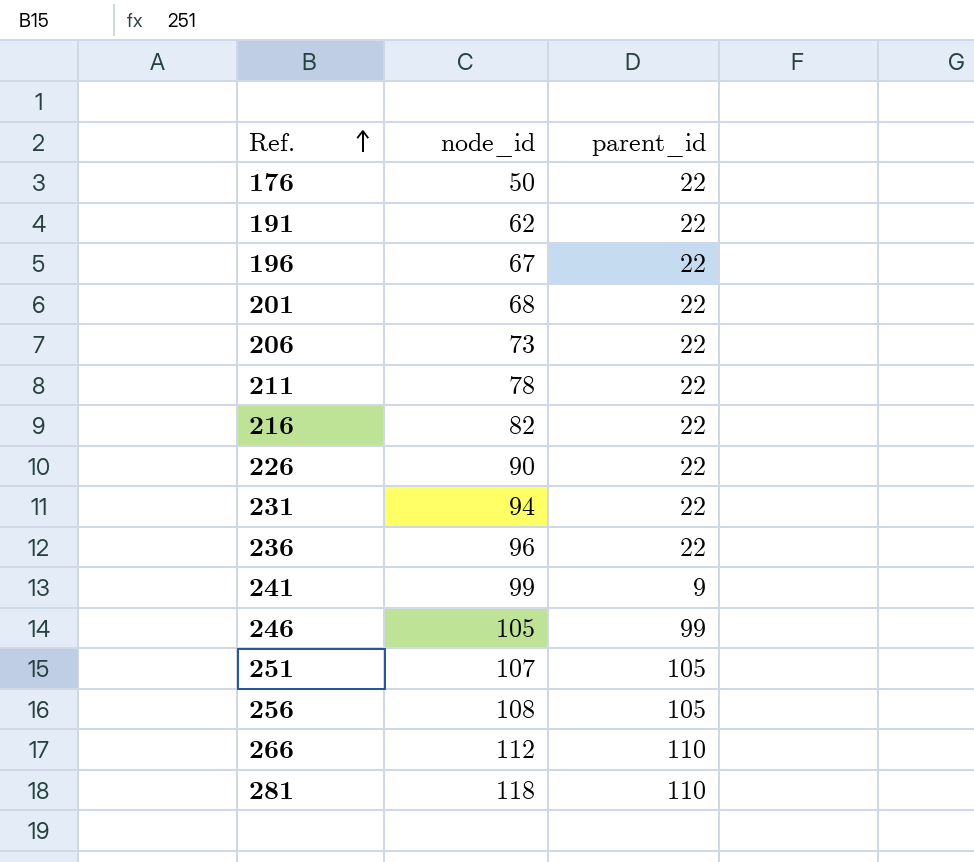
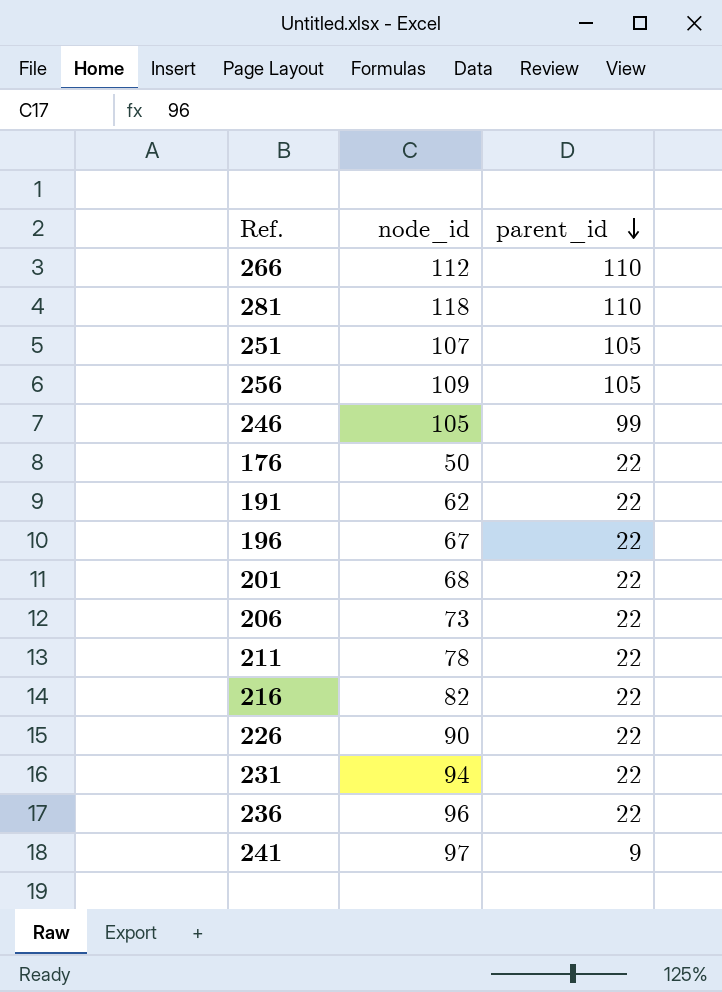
row order: Ref. ascending -> parent_id descending
256 | node_id: 108 -> 109
241 | node_id: 99 -> 97

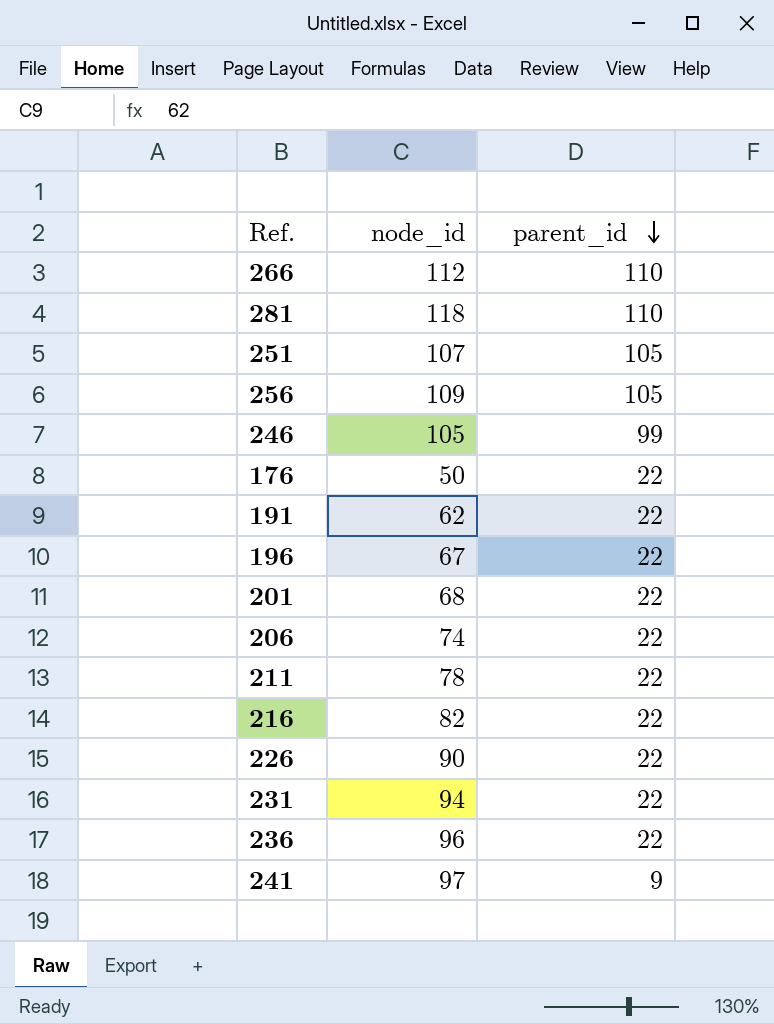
206 | node_id: 73 -> 74

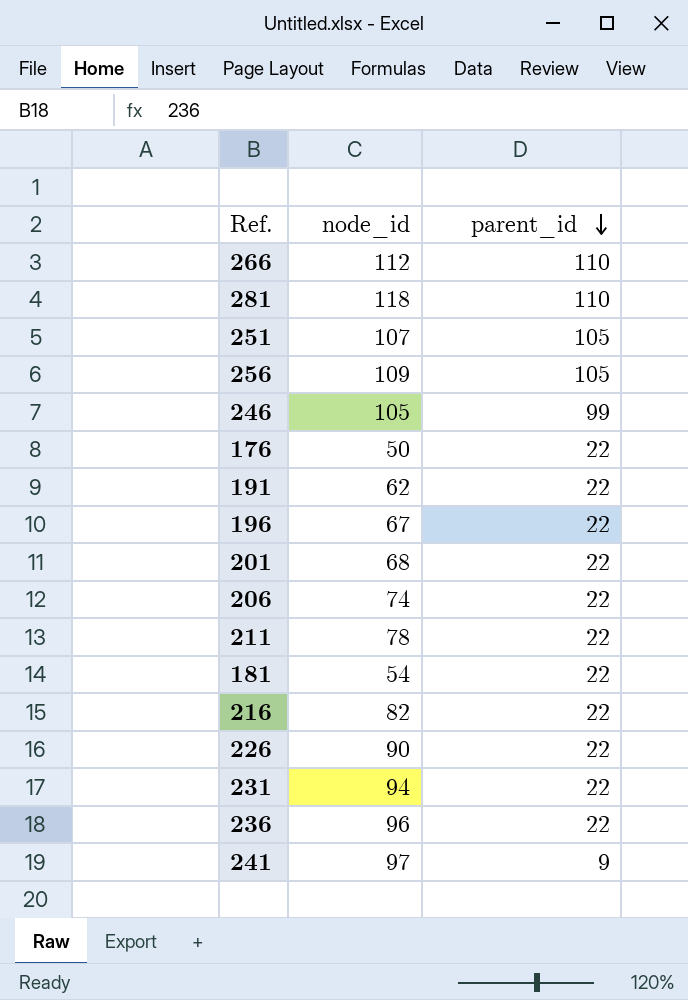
row 181: none -> 54 | 22

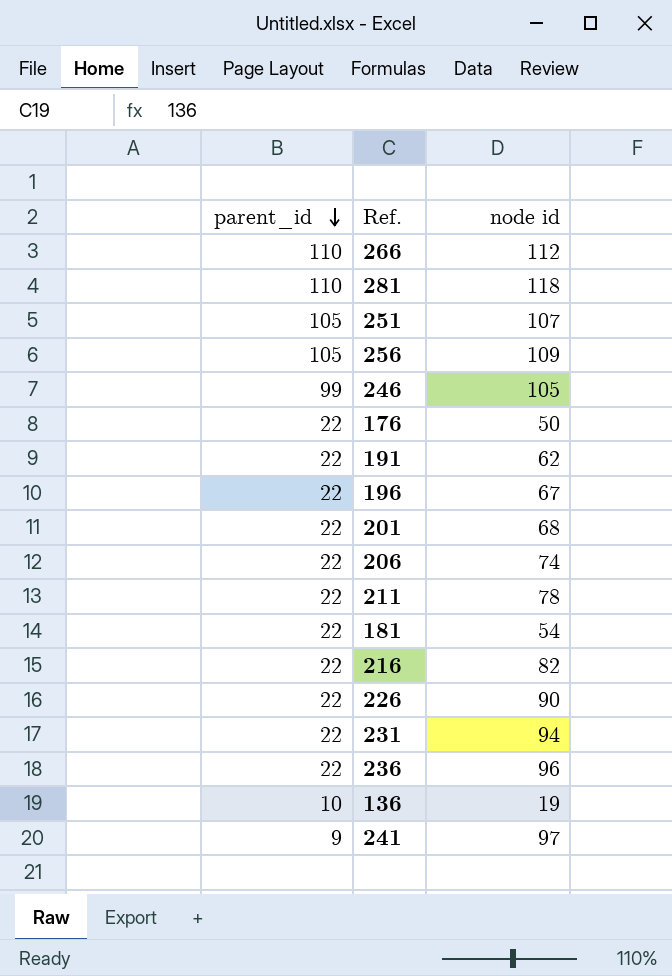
column parent_id | position: 3 -> 1
column name: node_id -> node id
row 136: none -> 10 | 19

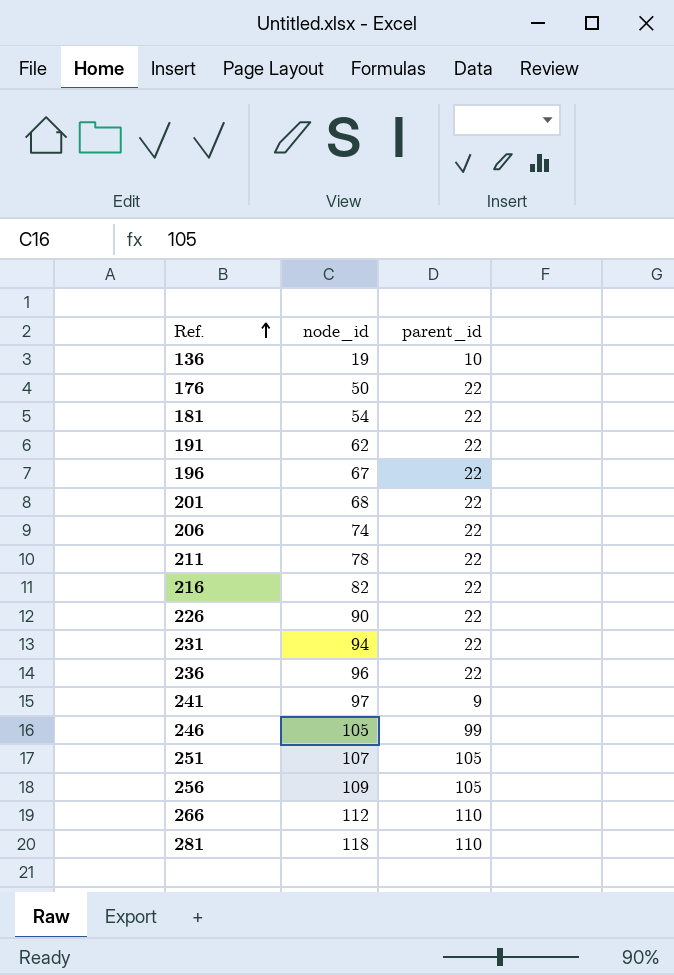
row order: parent_id descending -> Ref. ascending
column name: node id -> node_id
column parent_id | position: 1 -> 3

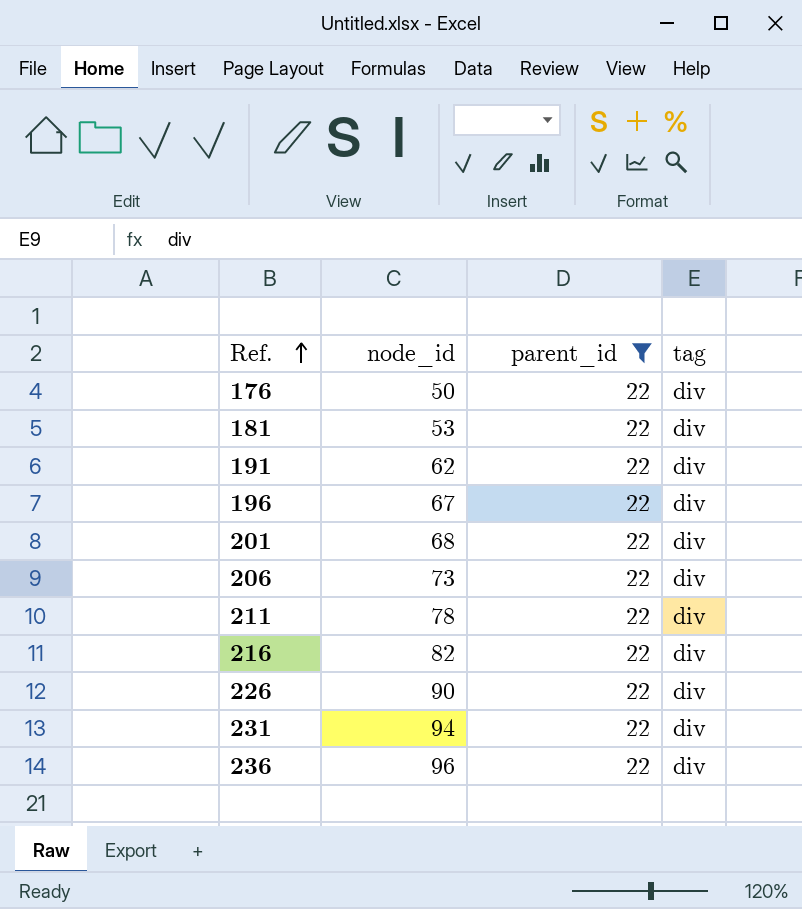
filter: none -> parent_id = 22
column tag | position: none -> 4
181 | node_id: 54 -> 53
206 | node_id: 74 -> 73

